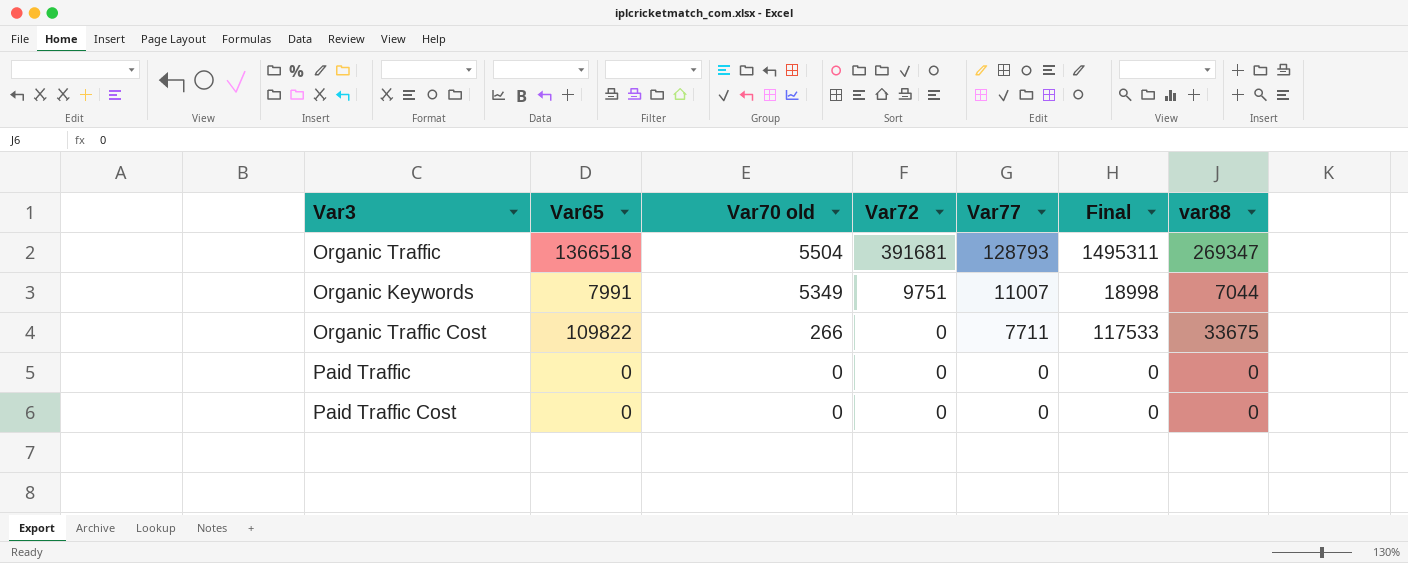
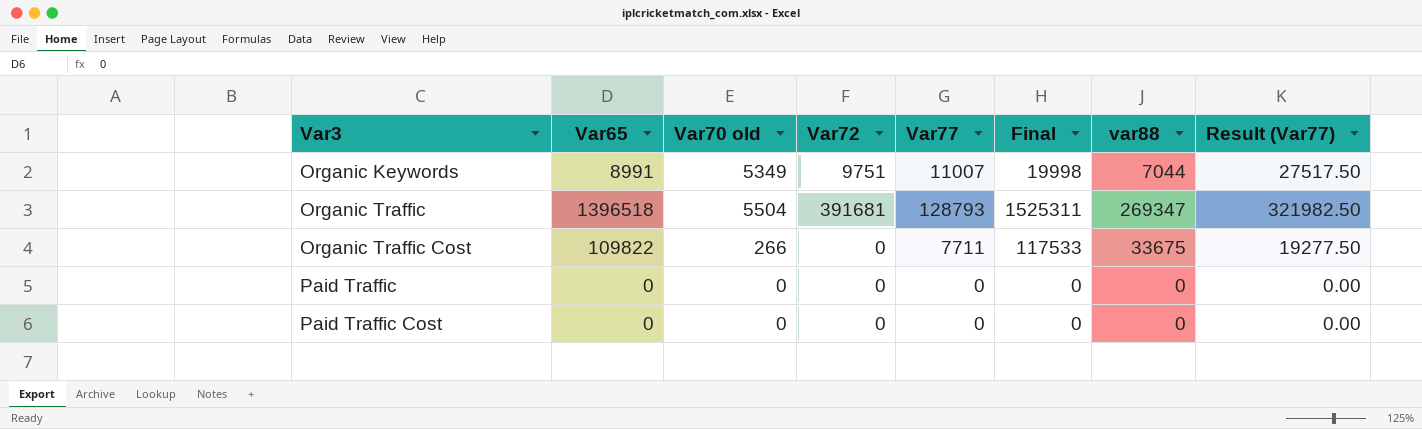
row order: Var70 old descending -> Var3 ascending
column Result (Var77) | formula: none -> [Var77] * 2.5
Organic Keywords | Var65: 7991 -> 8991
Organic Keywords | Final: 18998 -> 19998
Organic Traffic | Var65: 1366518 -> 1396518
Organic Traffic | Final: 1495311 -> 1525311

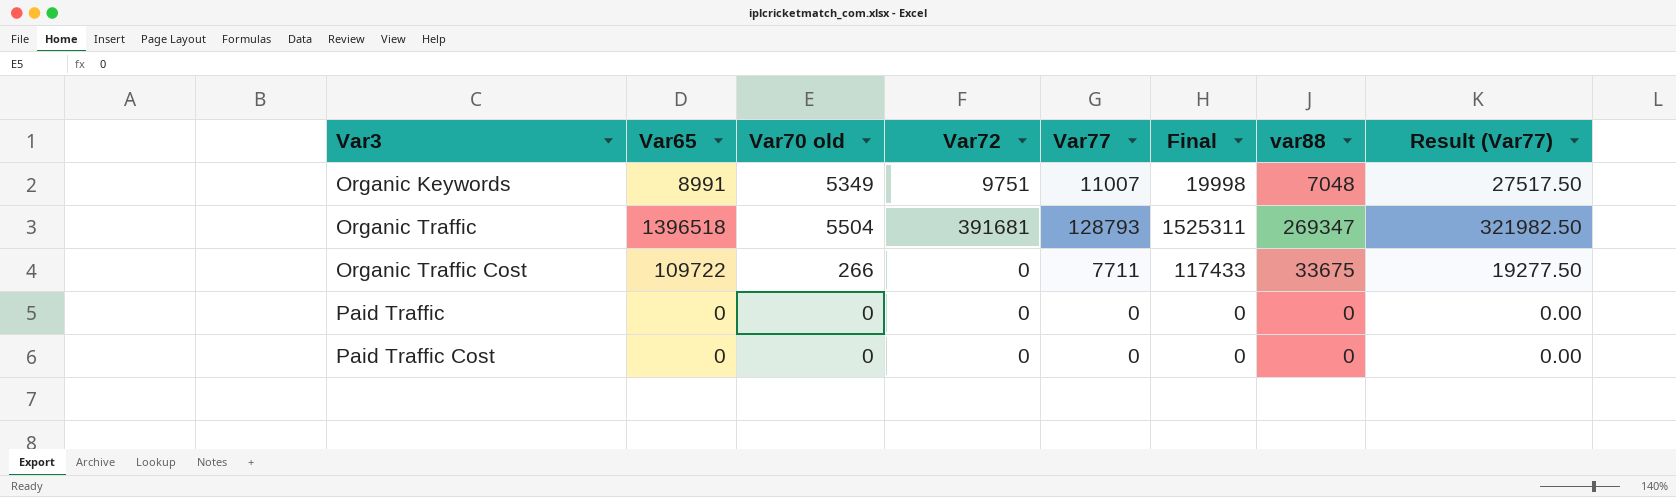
Organic Keywords | var88: 7044 -> 7048
Organic Traffic Cost | Var65: 109822 -> 109722
Organic Traffic Cost | Final: 117533 -> 117433

